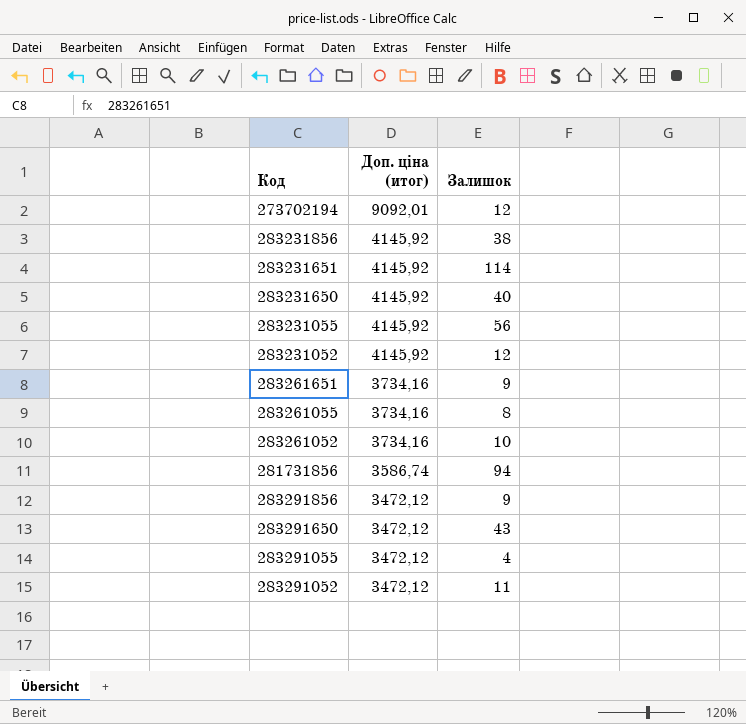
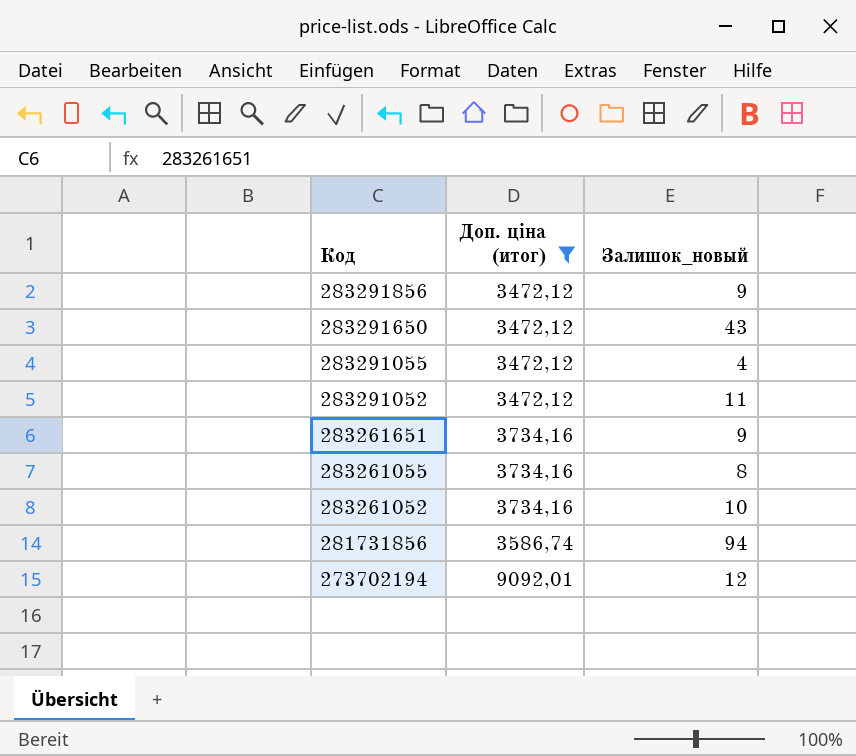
filter: none -> Доп. ціна (итог) != 4145,92
row order: Доп. ціна (итог) descending -> Код descending
column name: Залишок -> Залишок_новый

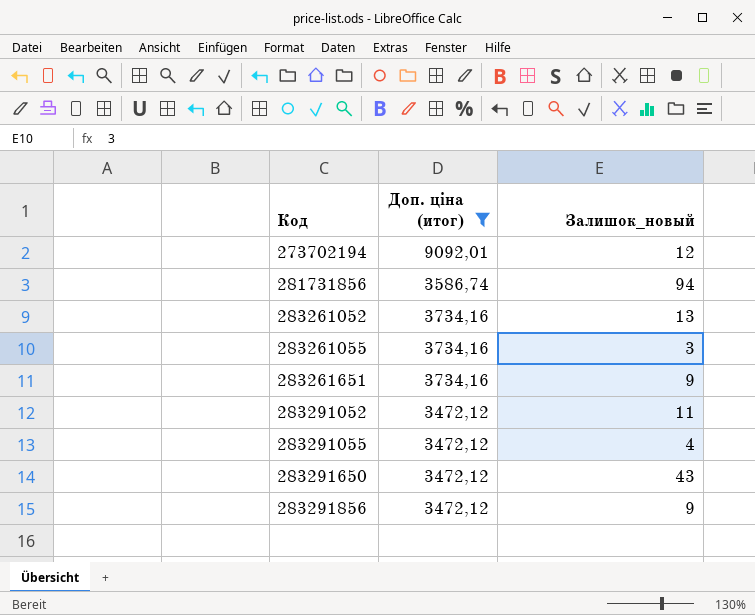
row order: Код descending -> Код ascending
283261052 | Залишок_новый: 10 -> 13
283261055 | Залишок_новый: 8 -> 3

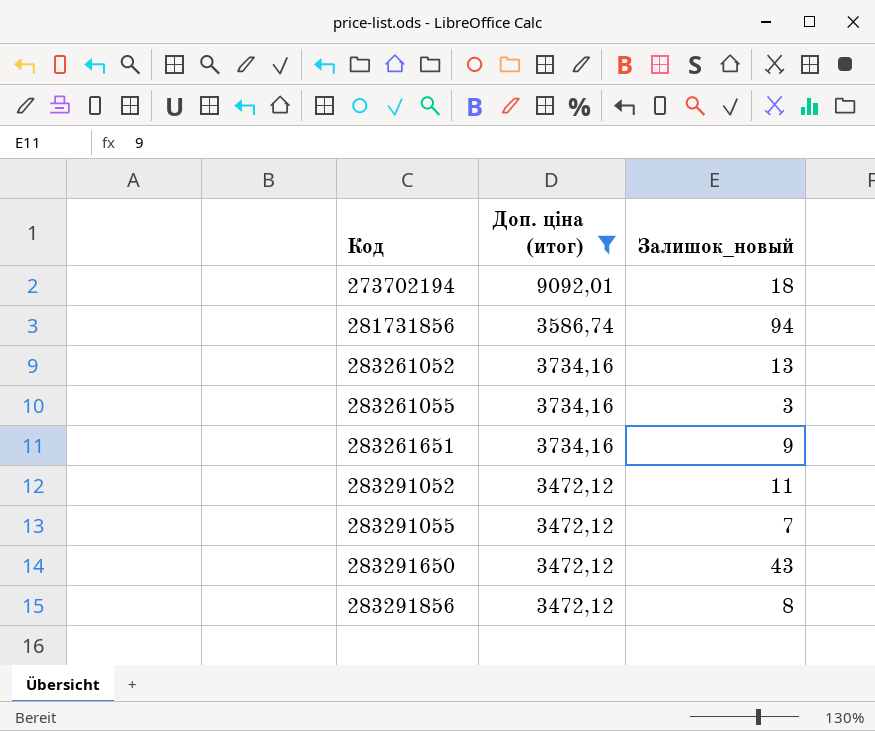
273702194 | Залишок_новый: 12 -> 18
283291055 | Залишок_новый: 4 -> 7
283291856 | Залишок_новый: 9 -> 8

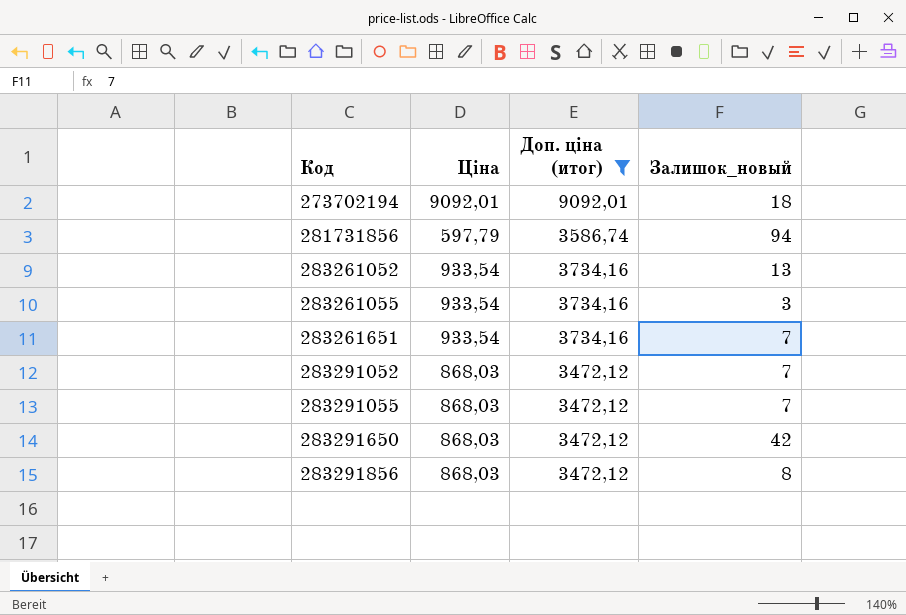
column Ціна | position: none -> 2
283261651 | Залишок_новый: 9 -> 7
283291052 | Залишок_новый: 11 -> 7
283291650 | Залишок_новый: 43 -> 42

